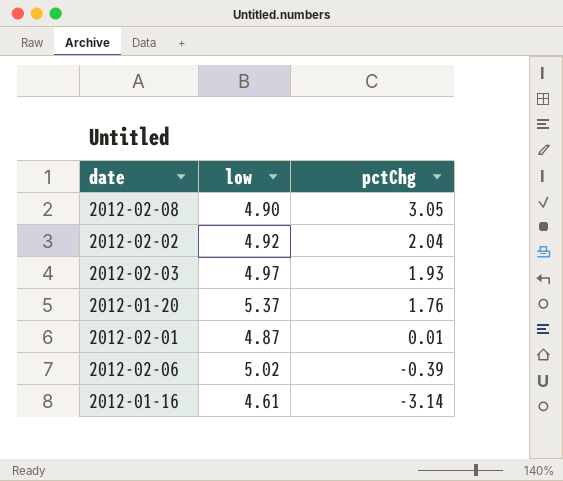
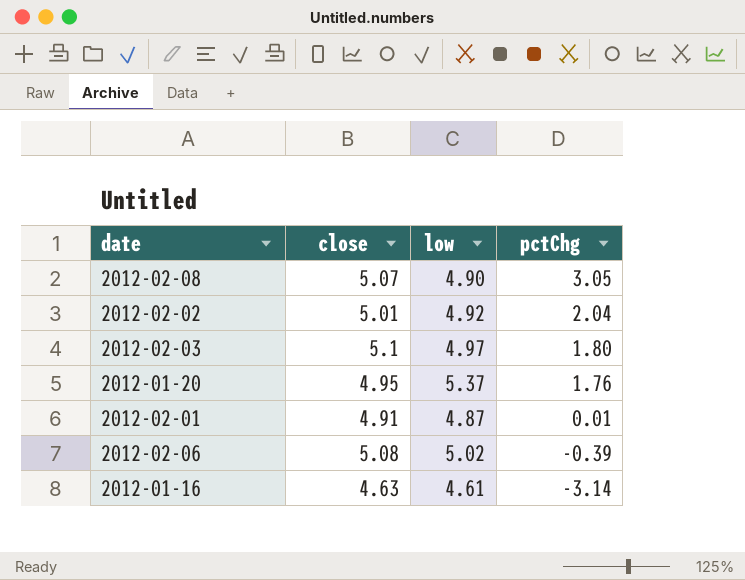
column close | position: none -> 2
2012-02-03 | pctChg: 1.93 -> 1.80

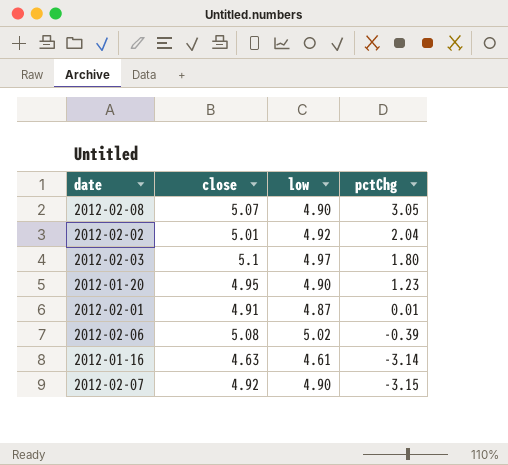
2012-01-20 | low: 5.37 -> 4.90
2012-01-20 | pctChg: 1.76 -> 1.23
row 2012-02-07: none -> 4.92 | 4.90 | -3.15

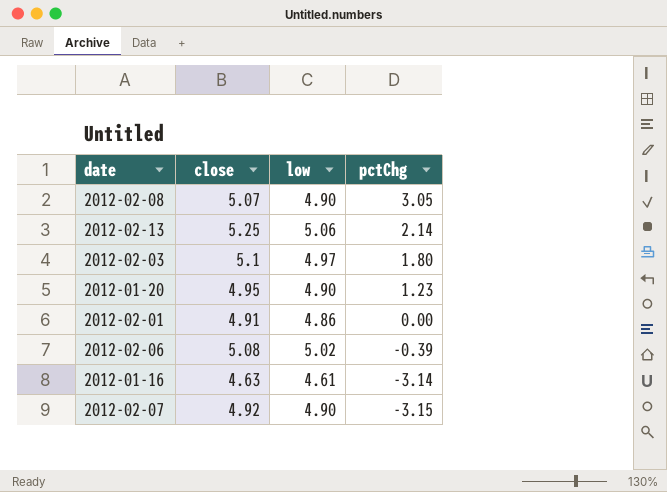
row 2012-02-02: 5.01 | 4.92 | 2.04 -> none
row 2012-02-13: none -> 5.25 | 5.06 | 2.14
2012-02-01 | low: 4.87 -> 4.86
2012-02-01 | pctChg: 0.01 -> 0.00

